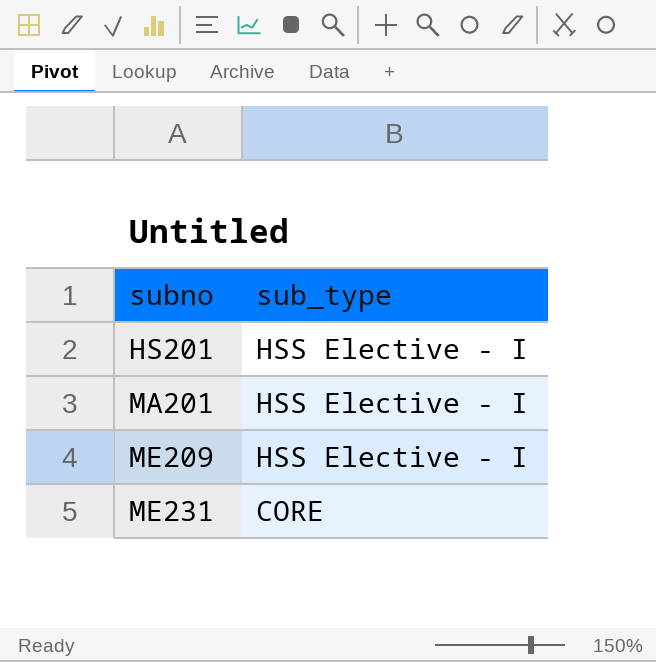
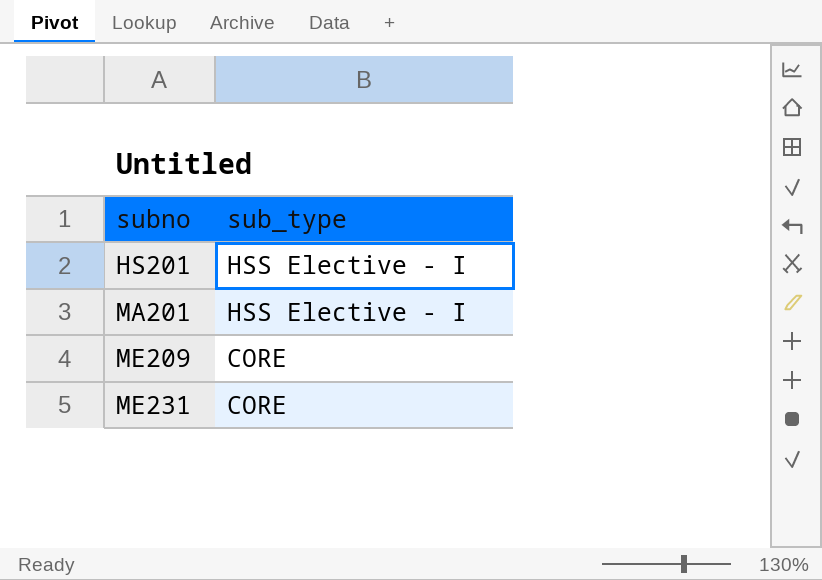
ME209 | sub_type: HSS Elective - I -> CORE

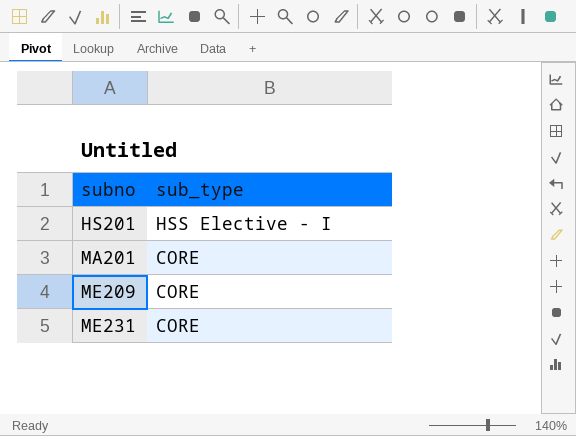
MA201 | sub_type: HSS Elective - I -> CORE

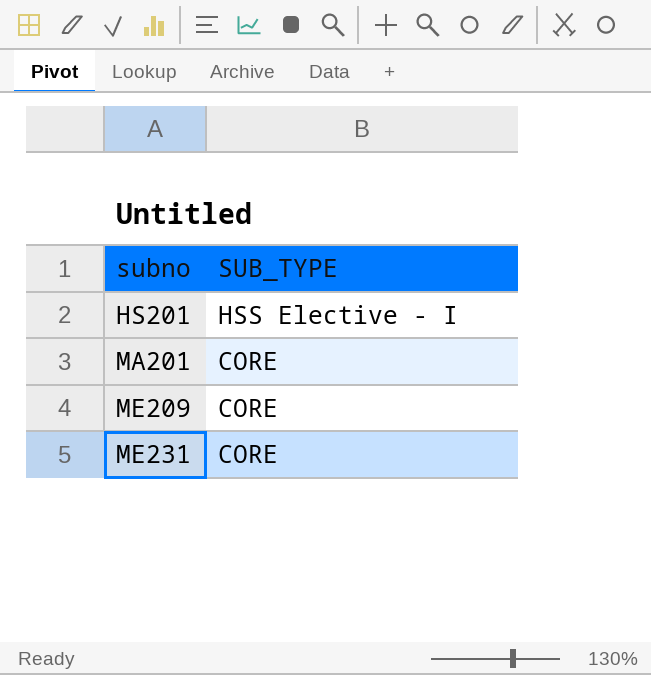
column name: sub_type -> SUB_TYPE

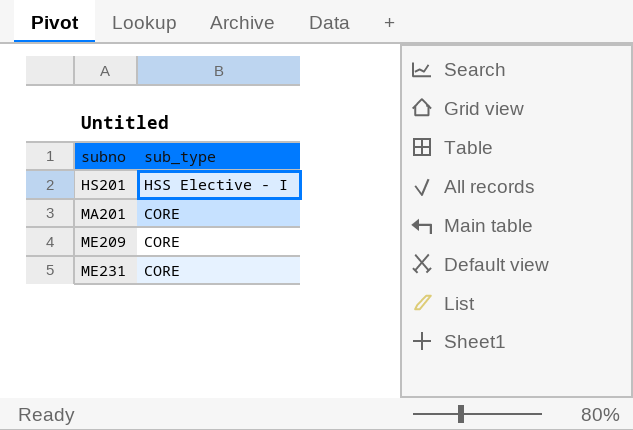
column name: SUB_TYPE -> sub_type

